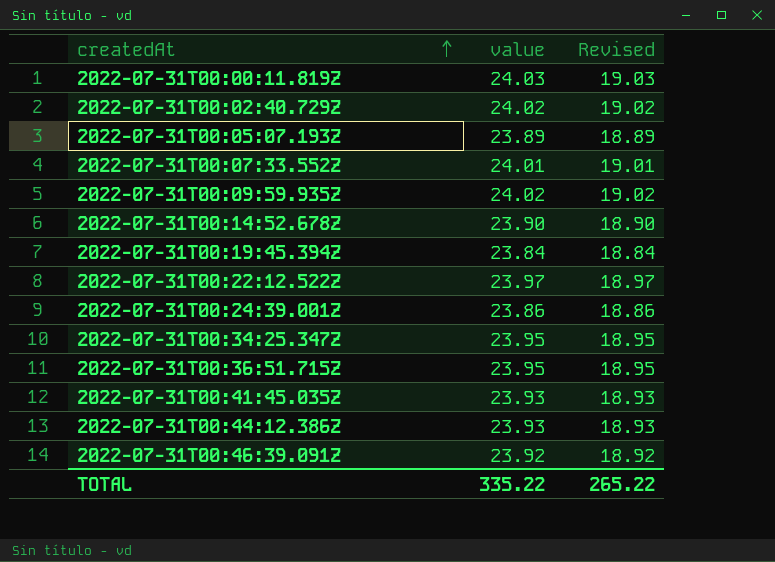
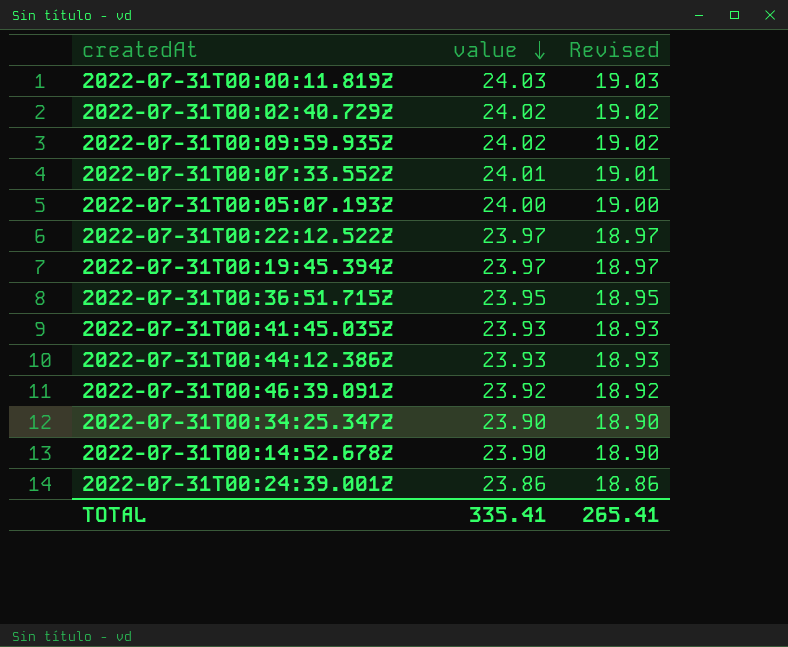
row order: createdAt ascending -> value descending
2022-07-31T00:05:07.193Z | value: 23.89 -> 24.00
2022-07-31T00:05:07.193Z | Revised: 18.89 -> 19.00
2022-07-31T00:19:45.394Z | value: 23.84 -> 23.97
2022-07-31T00:19:45.394Z | Revised: 18.84 -> 18.97
2022-07-31T00:34:25.347Z | value: 23.95 -> 23.90
2022-07-31T00:34:25.347Z | Revised: 18.95 -> 18.90
TOTAL | value: 335.22 -> 335.41
TOTAL | Revised: 265.22 -> 265.41

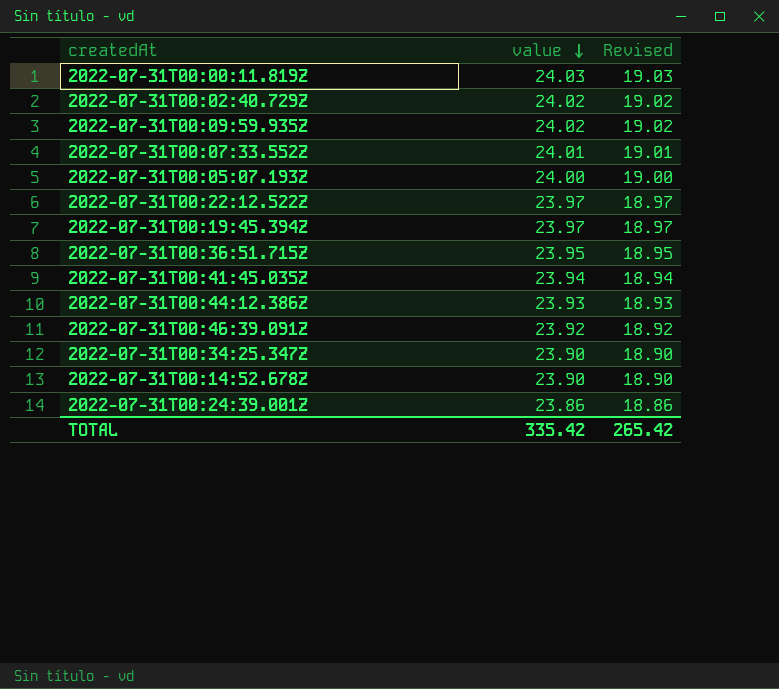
2022-07-31T00:41:45.035Z | value: 23.93 -> 23.94
2022-07-31T00:41:45.035Z | Revised: 18.93 -> 18.94
TOTAL | value: 335.41 -> 335.42
TOTAL | Revised: 265.41 -> 265.42

